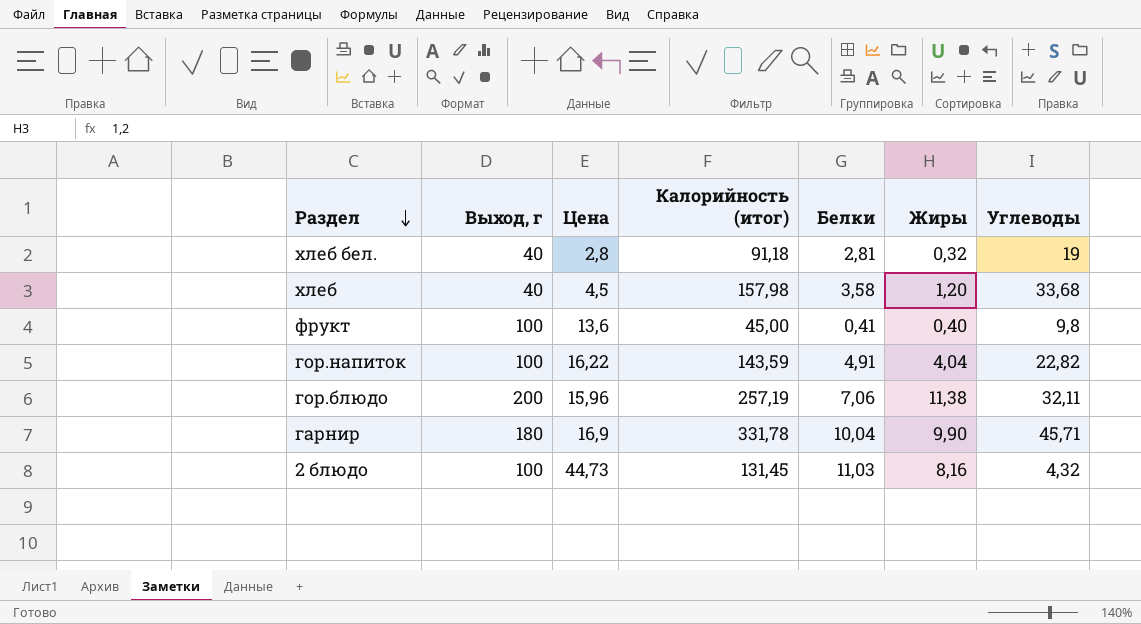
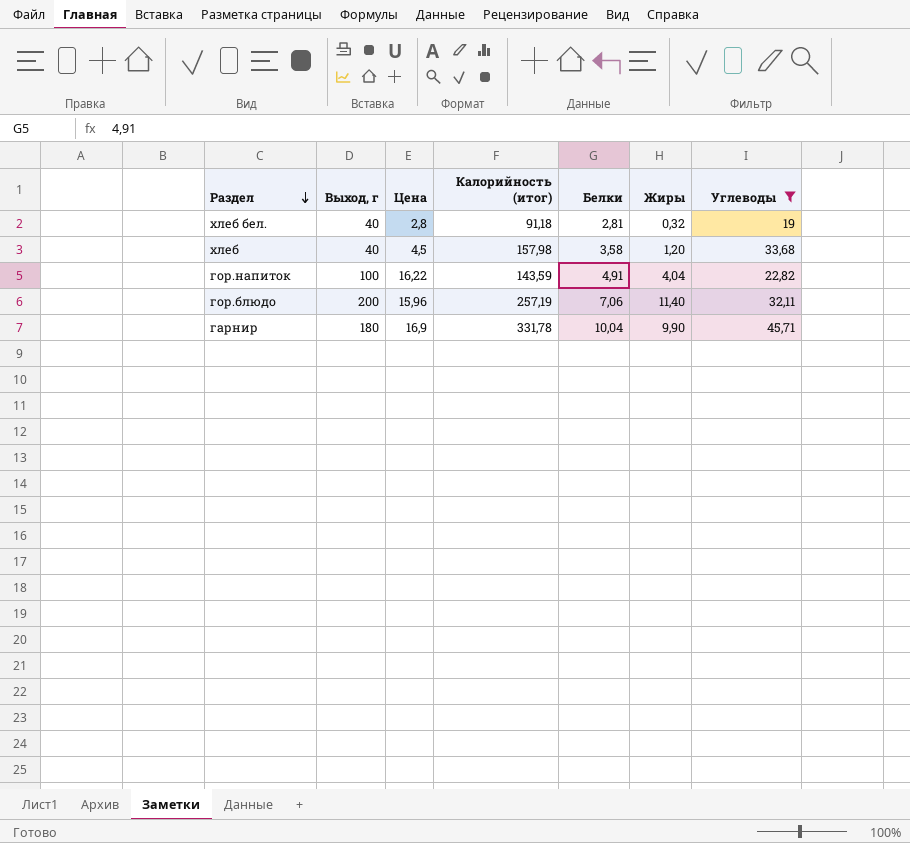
filter: none -> Углеводы >= 19
гор.блюдо | Жиры: 11,38 -> 11,40

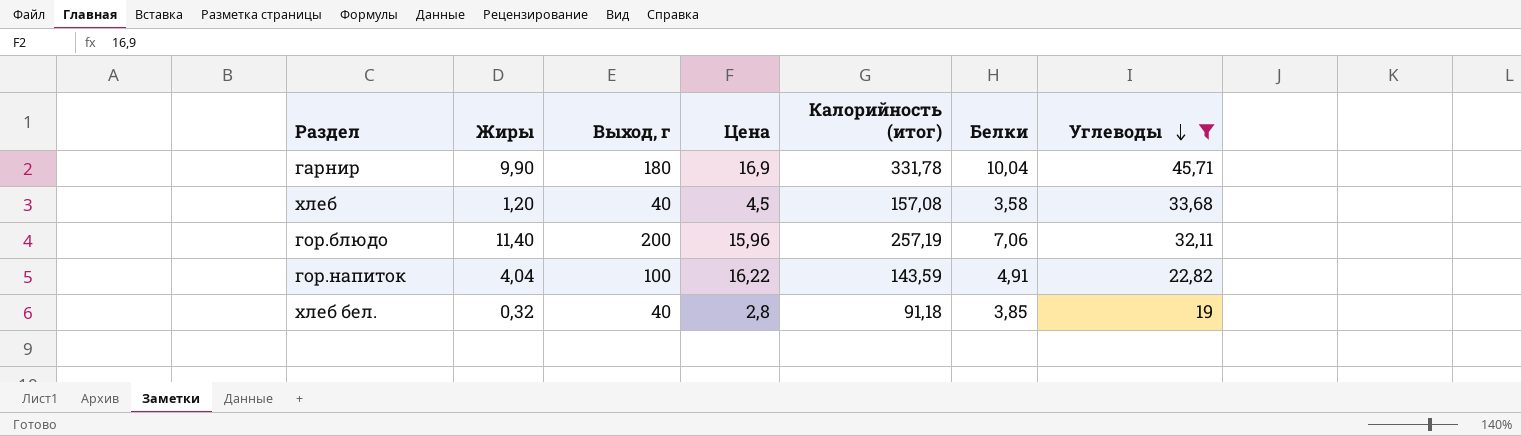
row order: Раздел descending -> Углеводы descending
column Жиры | position: 6 -> 2
хлеб | Калорийность (итог): 157,98 -> 157,08
хлеб бел. | Белки: 2,81 -> 3,85

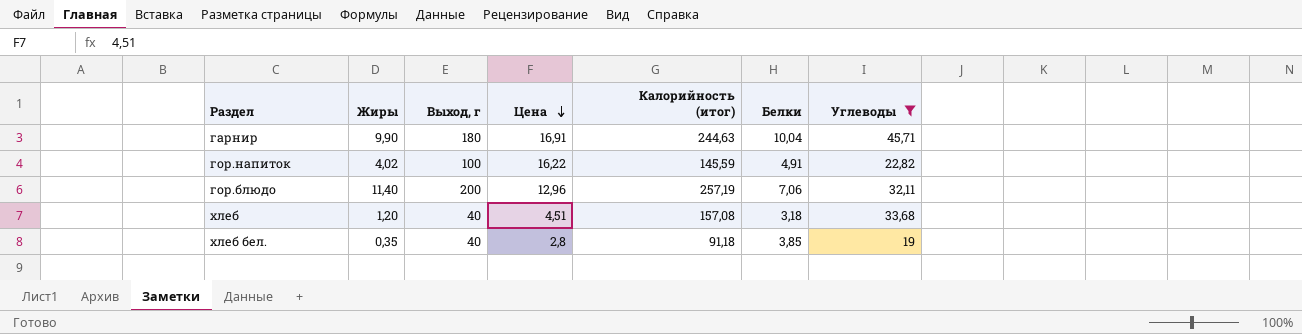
row order: Углеводы descending -> Цена descending
гарнир | Цена: 16,9 -> 16,91
гарнир | Калорийность (итог): 331,78 -> 244,63
гор.напиток | Жиры: 4,04 -> 4,02
гор.напиток | Калорийность (итог): 143,59 -> 145,59
гор.блюдо | Цена: 15,96 -> 12,96
хлеб | Цена: 4,5 -> 4,51
хлеб | Белки: 3,58 -> 3,18
хлеб бел. | Жиры: 0,32 -> 0,35

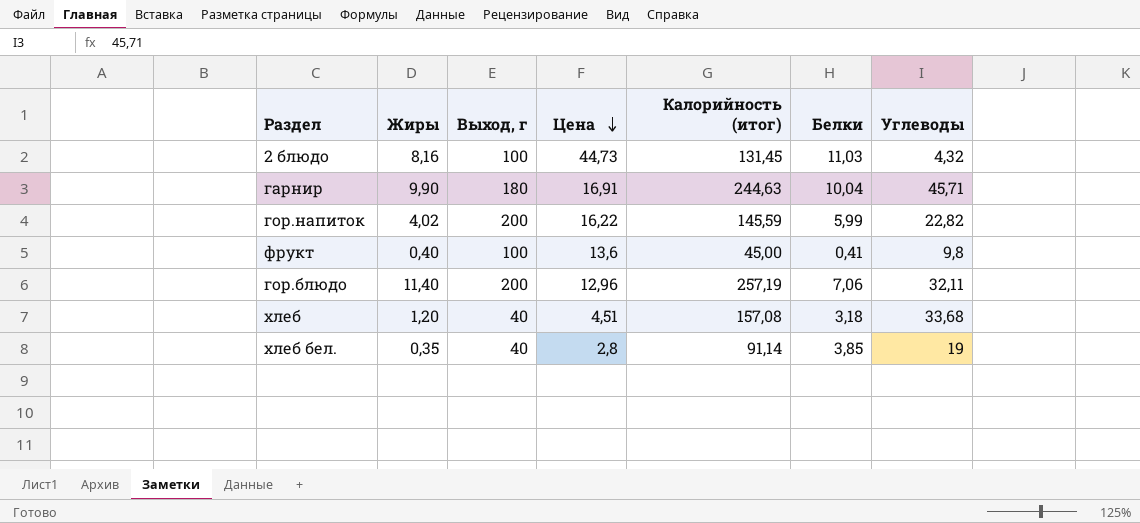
filter: Углеводы >= 19 -> none
гор.напиток | Выход, г: 100 -> 200
гор.напиток | Белки: 4,91 -> 5,99
хлеб бел. | Калорийность (итог): 91,18 -> 91,14

